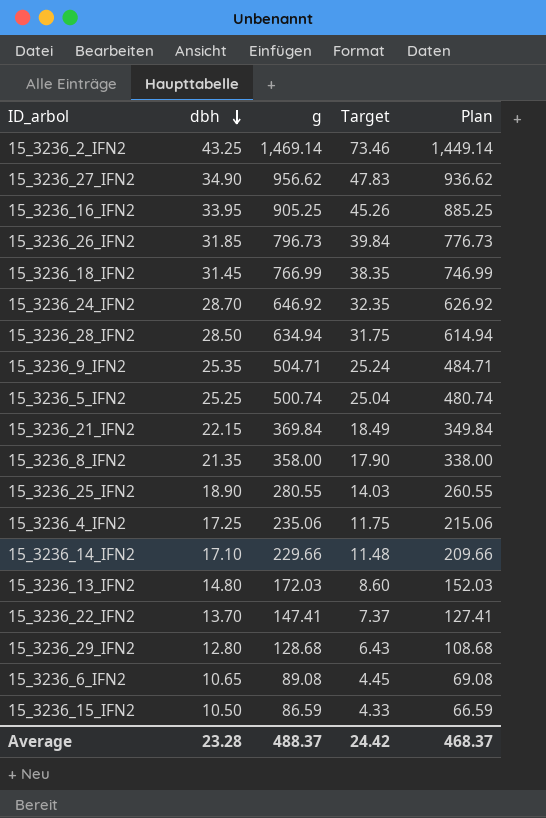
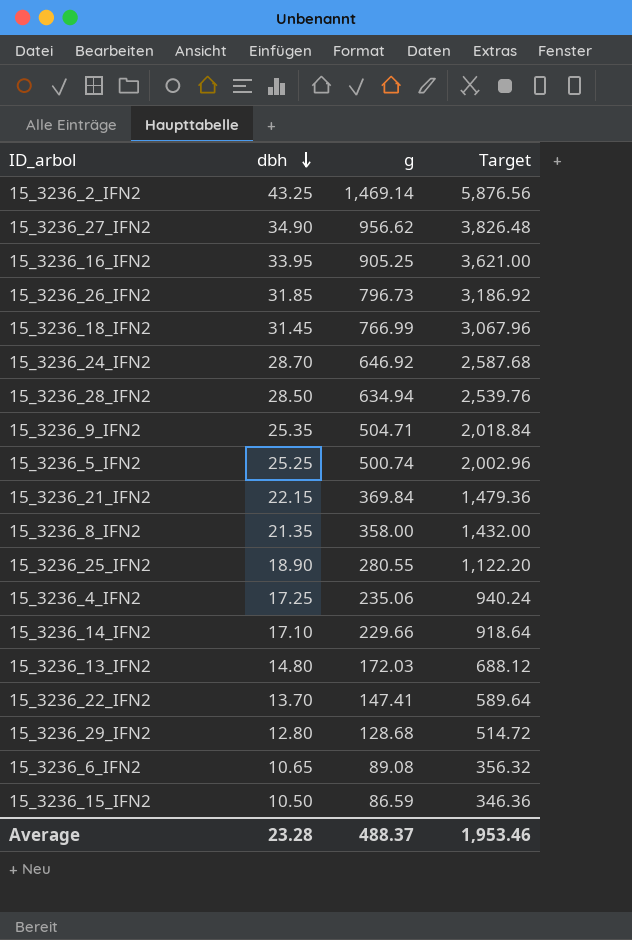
column Plan | formula: [g] - 20 -> none
column Target | formula: [g] * 0.05 -> [g] * 4
Average | Target: 24.42 -> 1,953.46

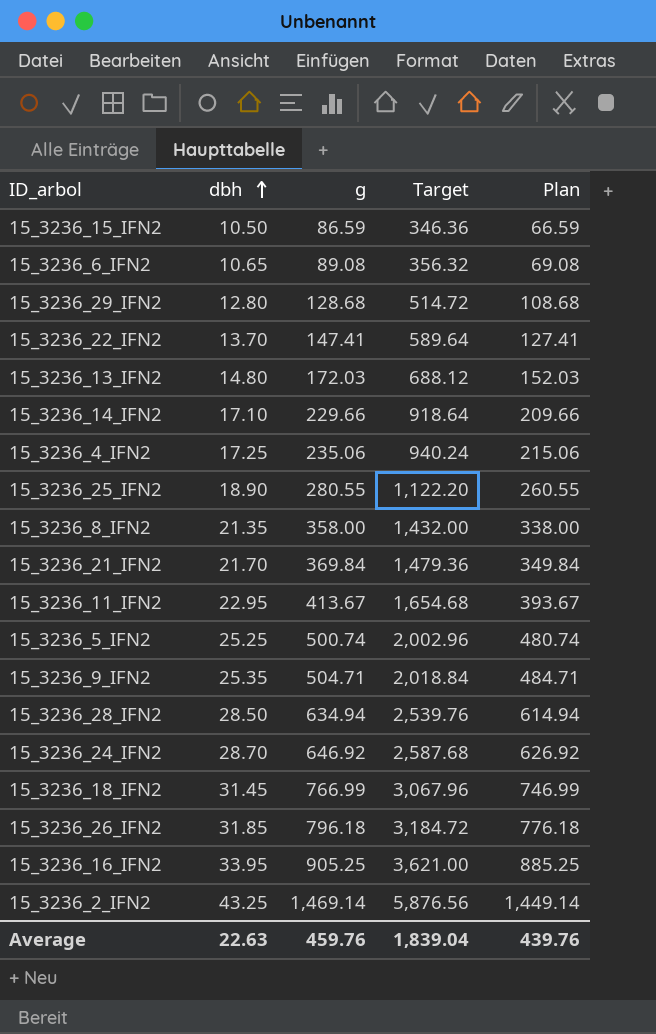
row order: dbh descending -> dbh ascending
column Plan | formula: none -> [g] - 20
row 15_3236_27_IFN2: 34.90 | 956.62 | 3,826.48 -> none
15_3236_21_IFN2 | dbh: 22.15 -> 21.70
row 15_3236_11_IFN2: none -> 22.95 | 413.67 | 1,654.68 | 393.67
15_3236_26_IFN2 | g: 796.73 -> 796.18
15_3236_26_IFN2 | Target: 3,186.92 -> 3,184.72
Average | dbh: 23.28 -> 22.63
Average | g: 488.37 -> 459.76
Average | Target: 1,953.46 -> 1,839.04

